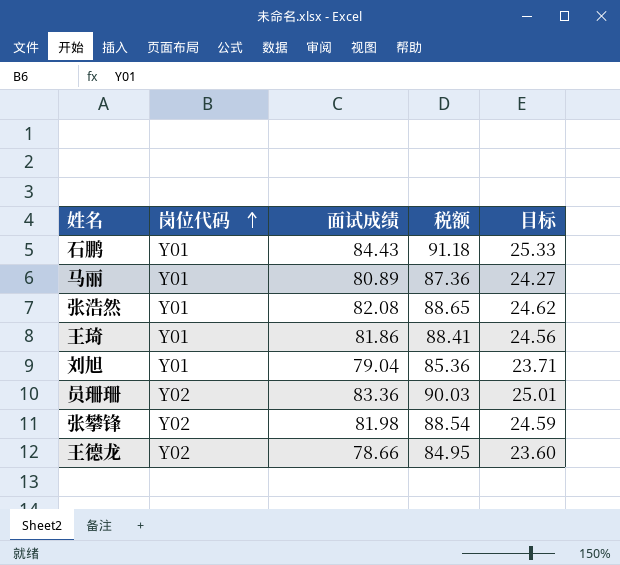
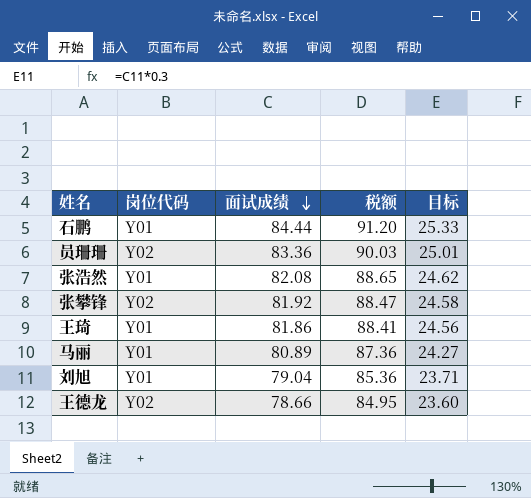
row order: 岗位代码 ascending -> 面试成绩 descending
石鹏 | 面试成绩: 84.43 -> 84.44
石鹏 | 税额: 91.18 -> 91.20
张攀锋 | 面试成绩: 81.98 -> 81.92
张攀锋 | 税额: 88.54 -> 88.47
张攀锋 | 目标: 24.59 -> 24.58

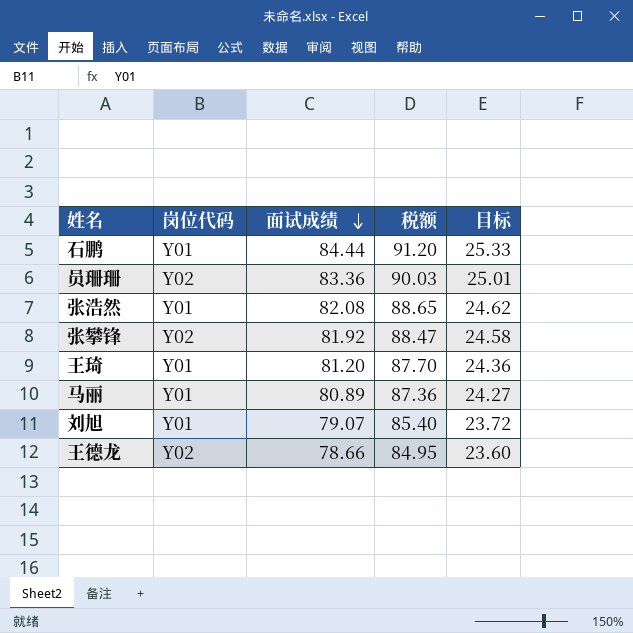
王琦 | 面试成绩: 81.86 -> 81.20
王琦 | 税额: 88.41 -> 87.70
王琦 | 目标: 24.56 -> 24.36
刘旭 | 面试成绩: 79.04 -> 79.07
刘旭 | 税额: 85.36 -> 85.40
刘旭 | 目标: 23.71 -> 23.72

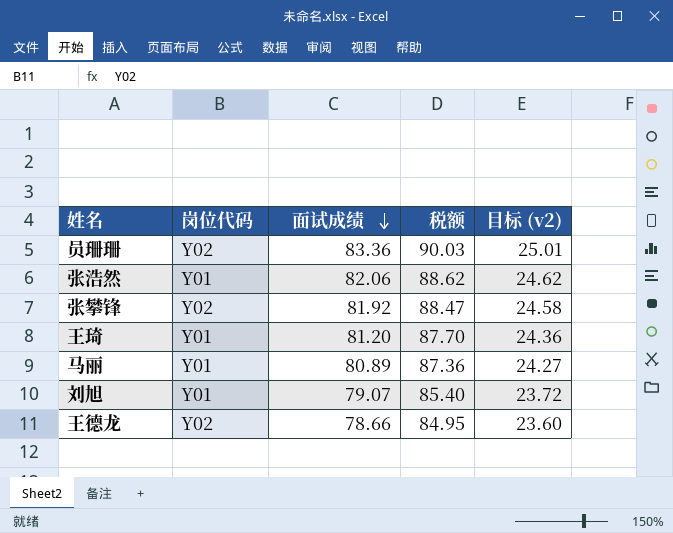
column name: 目标 -> 目标 (v2)
row 石鹏: Y01 | 84.44 | 91.20 | 25.33 -> none
张浩然 | 面试成绩: 82.08 -> 82.06
张浩然 | 税额: 88.65 -> 88.62

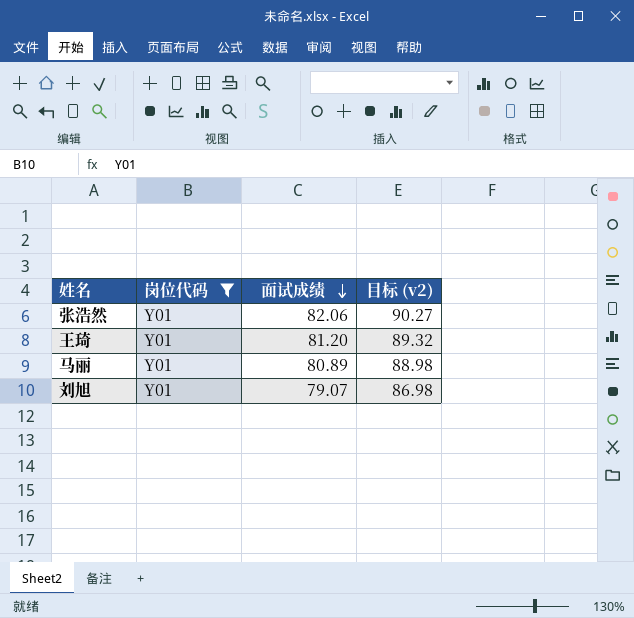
filter: none -> 岗位代码 = Y01
column 税额 | formula: [面试成绩] * 1.08 -> none
column 目标 (v2) | formula: [面试成绩] * 0.3 -> [面试成绩] * 1.1

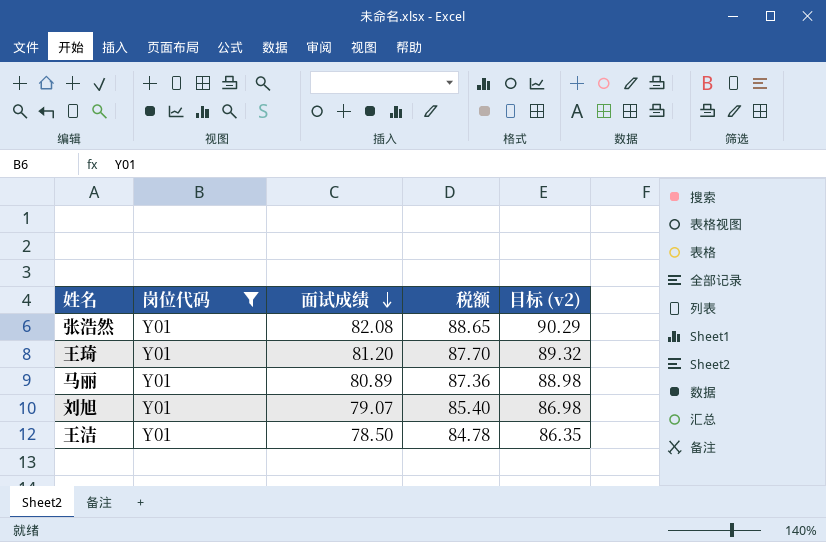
column 税额 | formula: none -> [面试成绩] * 1.08
张浩然 | 面试成绩: 82.06 -> 82.08
张浩然 | 目标 (v2): 90.27 -> 90.29
row 王洁: none -> Y01 | 78.50 | 84.78 | 86.35

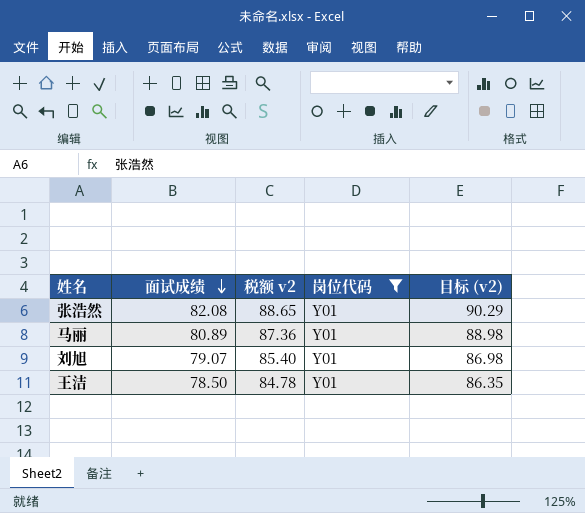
column name: 税额 -> 税额 v2
column 岗位代码 | position: 2 -> 4
row 王琦: Y01 | 81.20 | 87.70 | 89.32 -> none

